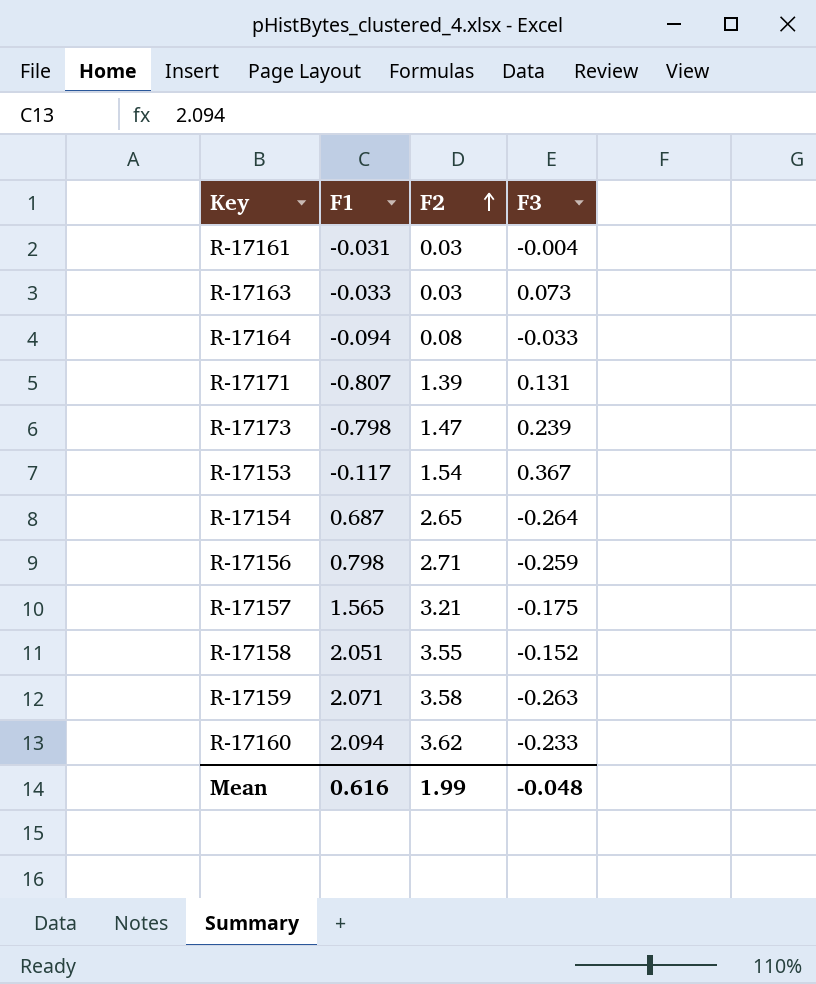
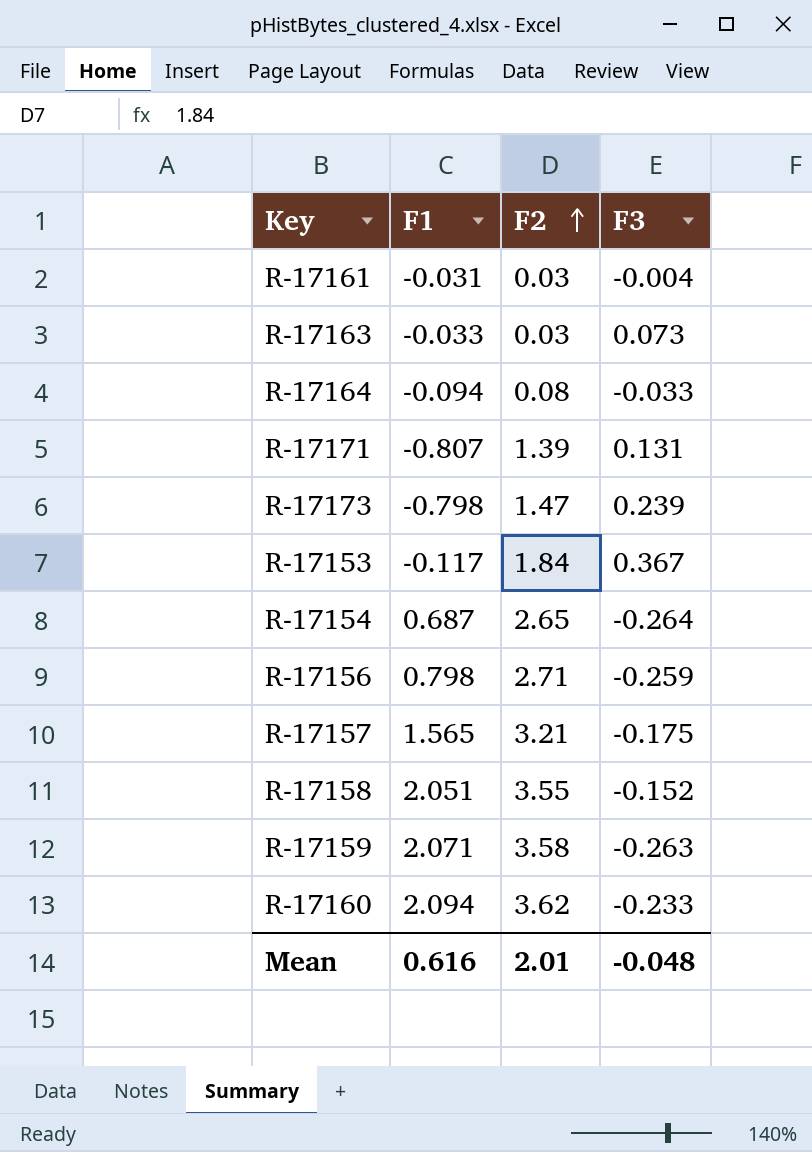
R-17153 | F2: 1.54 -> 1.84
Mean | F2: 1.99 -> 2.01

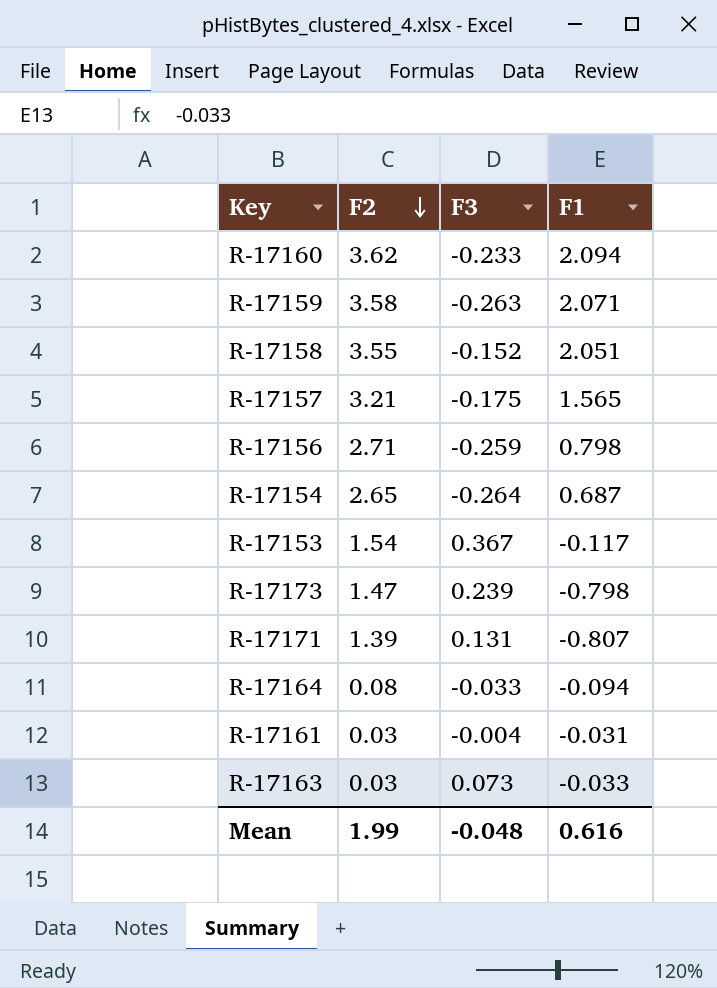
row order: F2 ascending -> F2 descending
column F1 | position: 2 -> 4
R-17153 | F2: 1.84 -> 1.54
Mean | F2: 2.01 -> 1.99

